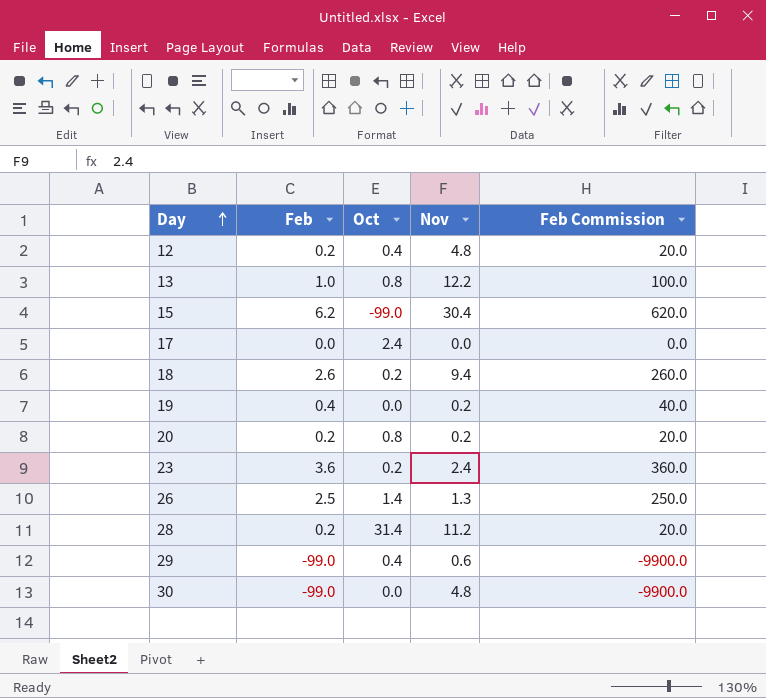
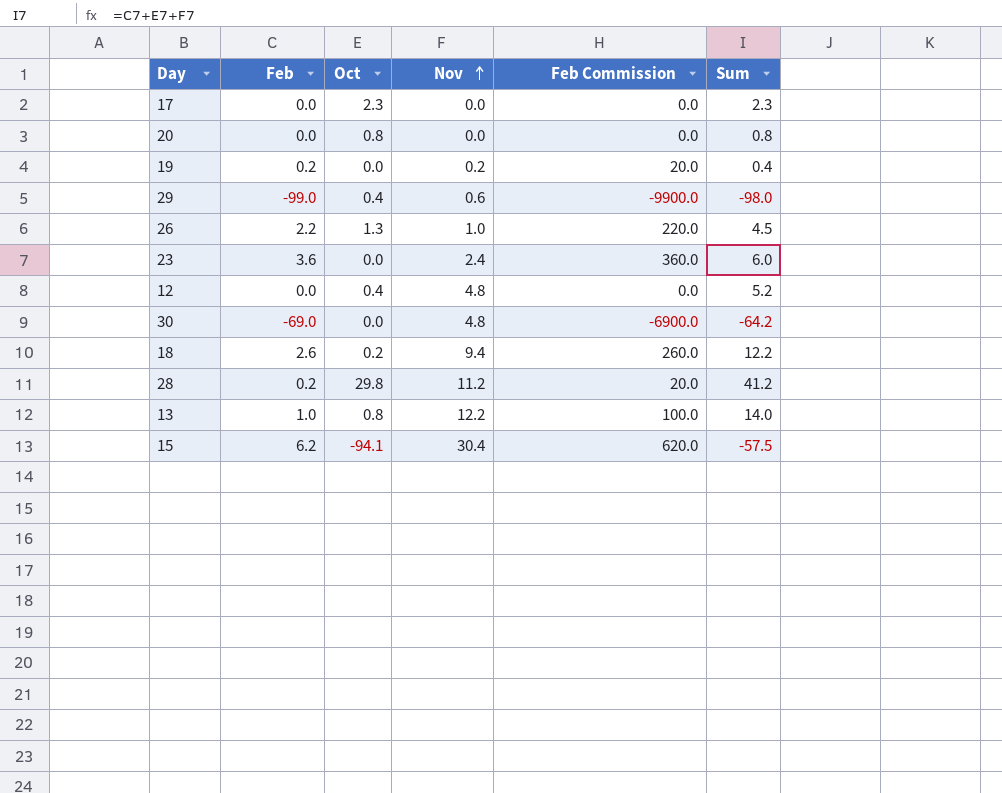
row order: Day ascending -> Nov ascending
column Sum | formula: none -> [Feb] + [Oct] + [Nov]
17 | Oct: 2.4 -> 2.3
20 | Feb: 0.2 -> 0.0
20 | Nov: 0.2 -> 0.0
20 | Feb Commission: 20.0 -> 0.0
19 | Feb: 0.4 -> 0.2
19 | Feb Commission: 40.0 -> 20.0
26 | Feb: 2.5 -> 2.2
26 | Oct: 1.4 -> 1.3
26 | Nov: 1.3 -> 1.0
26 | Feb Commission: 250.0 -> 220.0
23 | Oct: 0.2 -> 0.0
12 | Feb: 0.2 -> 0.0
12 | Feb Commission: 20.0 -> 0.0
30 | Feb: -99.0 -> -69.0
30 | Feb Commission: -9900.0 -> -6900.0
28 | Oct: 31.4 -> 29.8
15 | Oct: -99.0 -> -94.1

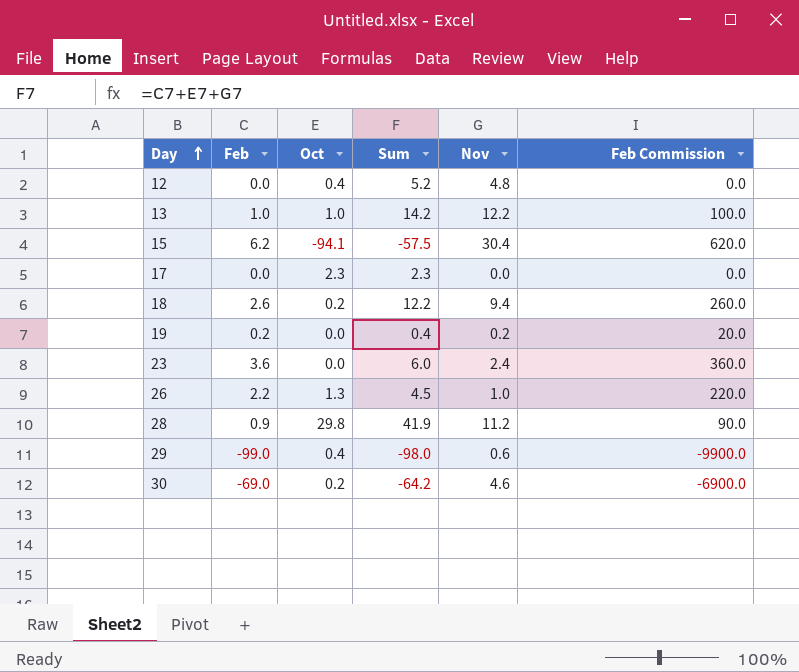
row order: Nov ascending -> Day ascending
column Sum | position: 6 -> 4
row 20: 0.0 | 0.8 | 0.0 | 0.0 | 0.8 -> none
13 | Oct: 0.8 -> 1.0
13 | Sum: 14.0 -> 14.2
28 | Feb: 0.2 -> 0.9
28 | Sum: 41.2 -> 41.9
28 | Feb Commission: 20.0 -> 90.0
30 | Oct: 0.0 -> 0.2
30 | Nov: 4.8 -> 4.6

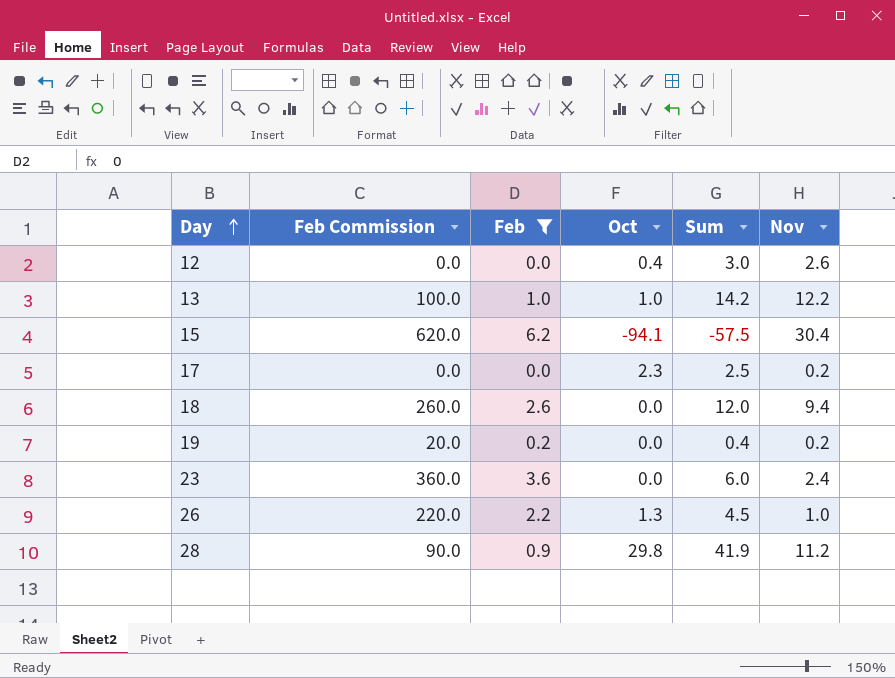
filter: none -> Feb >= 0.0
column Feb Commission | position: 6 -> 2
12 | Sum: 5.2 -> 3.0
12 | Nov: 4.8 -> 2.6
17 | Sum: 2.3 -> 2.5
17 | Nov: 0.0 -> 0.2
18 | Oct: 0.2 -> 0.0
18 | Sum: 12.2 -> 12.0

